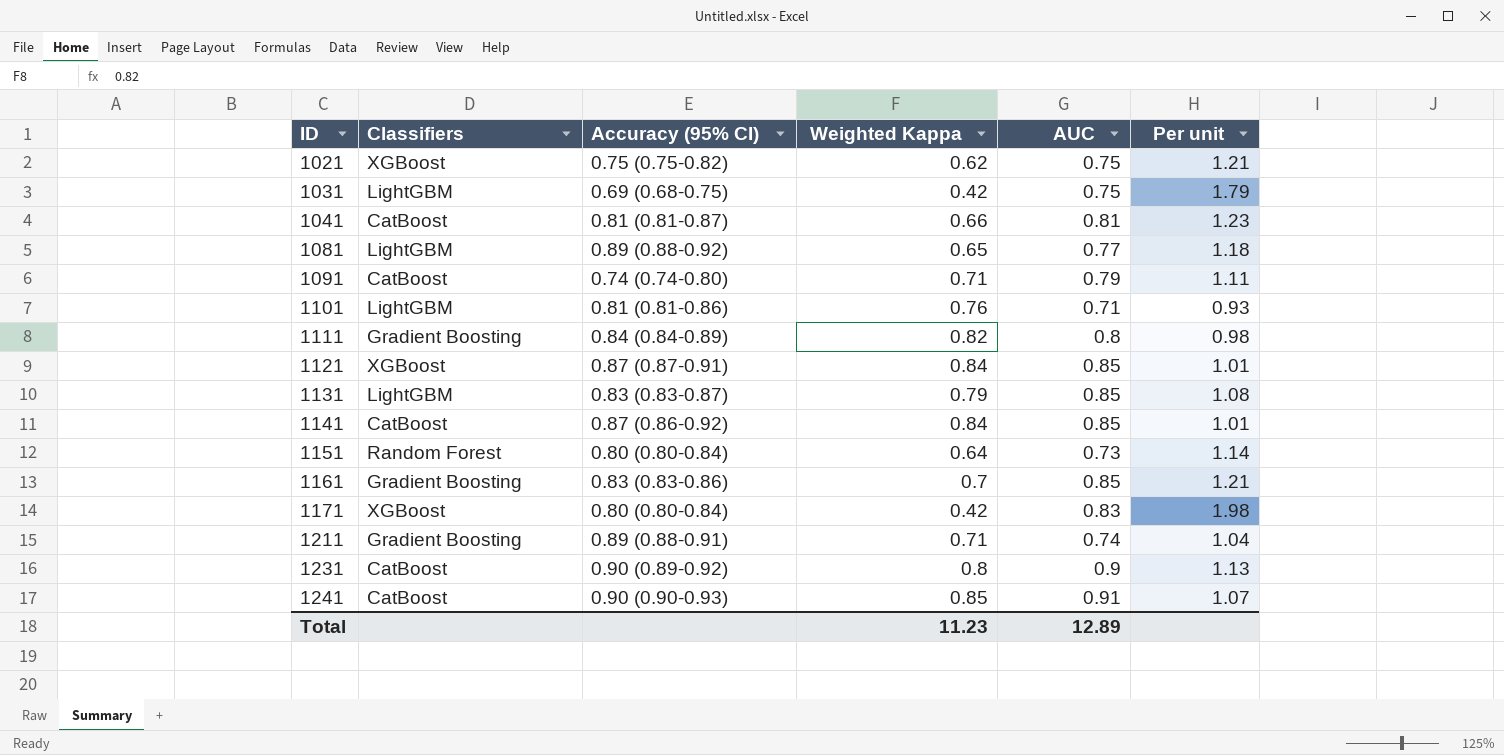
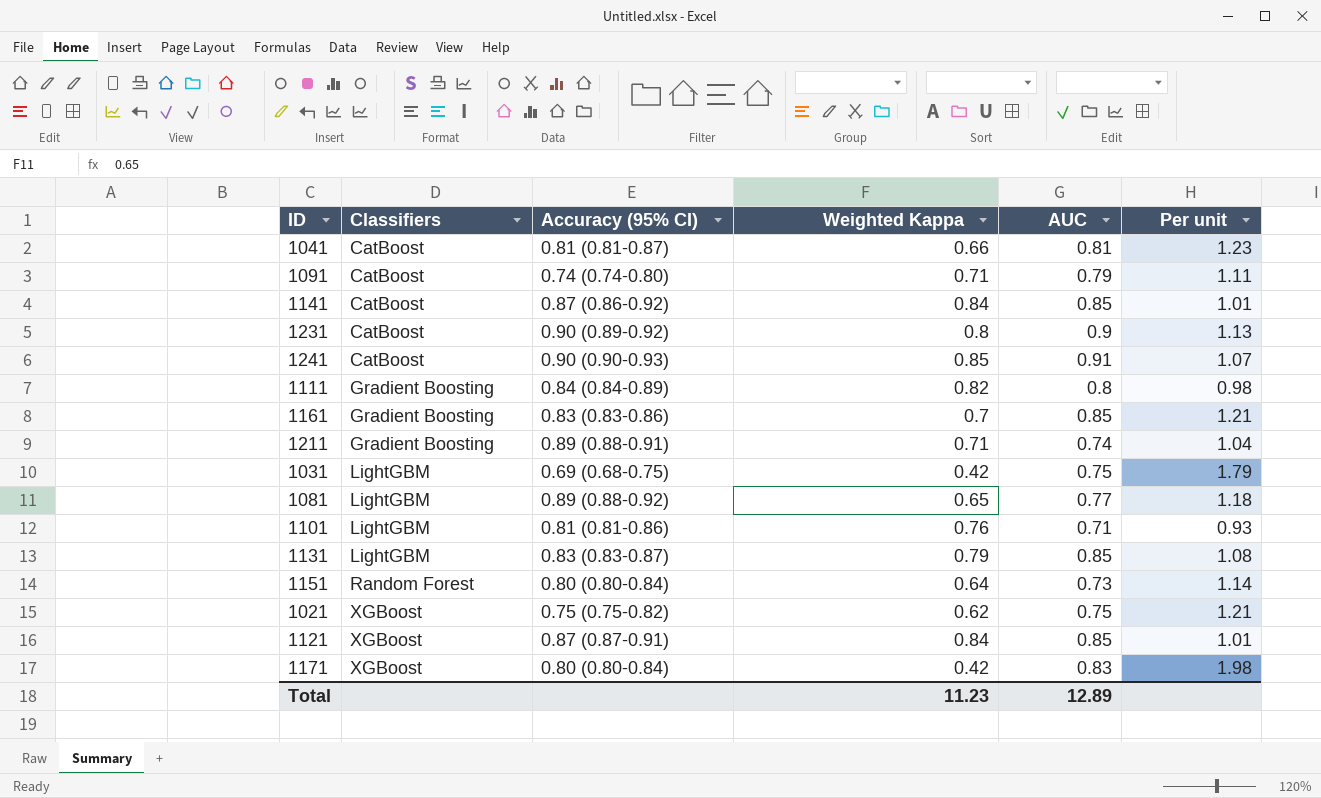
row order: ID ascending -> Classifiers ascending

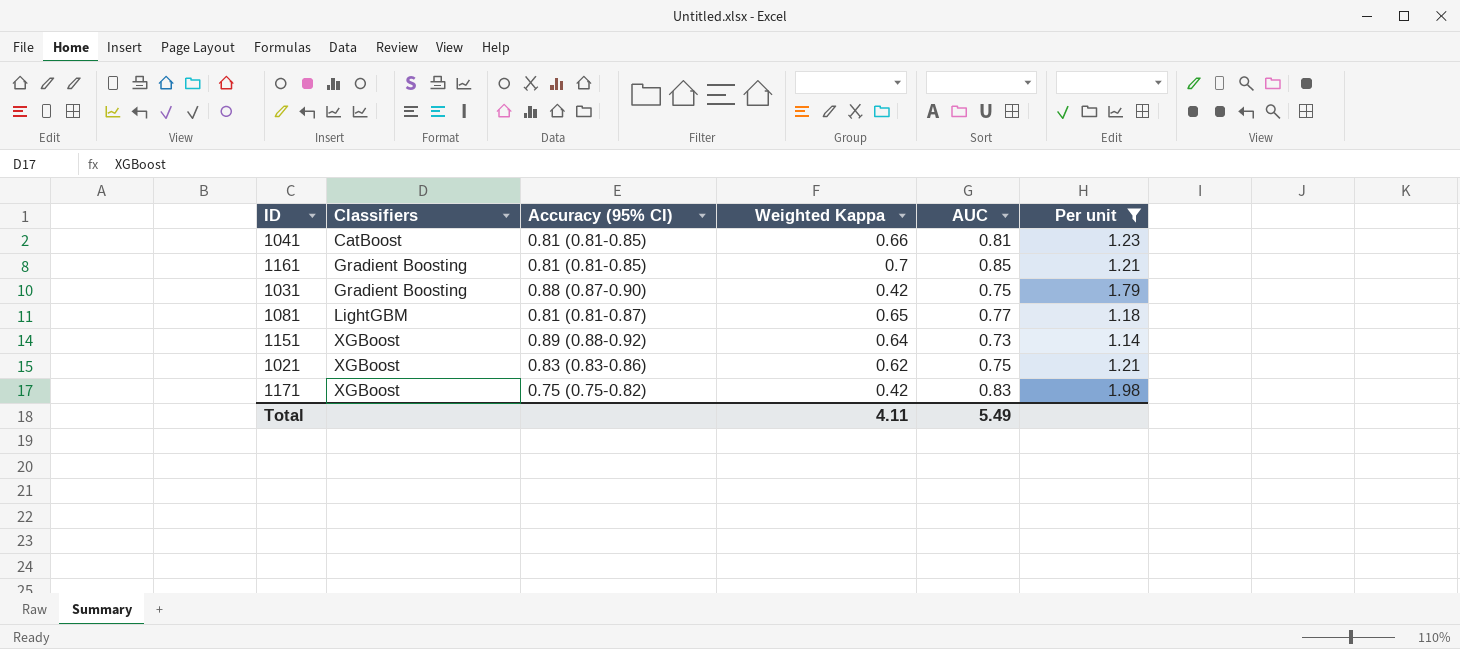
filter: none -> Per unit >= 1.14
1041 | Accuracy (95% CI): 0.81 (0.81-0.87) -> 0.81 (0.81-0.85)
1161 | Accuracy (95% CI): 0.83 (0.83-0.86) -> 0.81 (0.81-0.85)
1031 | Classifiers: LightGBM -> Gradient Boosting
1031 | Accuracy (95% CI): 0.69 (0.68-0.75) -> 0.88 (0.87-0.90)
1081 | Accuracy (95% CI): 0.89 (0.88-0.92) -> 0.81 (0.81-0.87)
1151 | Classifiers: Random Forest -> XGBoost
1151 | Accuracy (95% CI): 0.80 (0.80-0.84) -> 0.89 (0.88-0.92)
1021 | Accuracy (95% CI): 0.75 (0.75-0.82) -> 0.83 (0.83-0.86)
1171 | Accuracy (95% CI): 0.80 (0.80-0.84) -> 0.75 (0.75-0.82)
Total | Weighted Kappa: 11.23 -> 4.11
Total | AUC: 12.89 -> 5.49

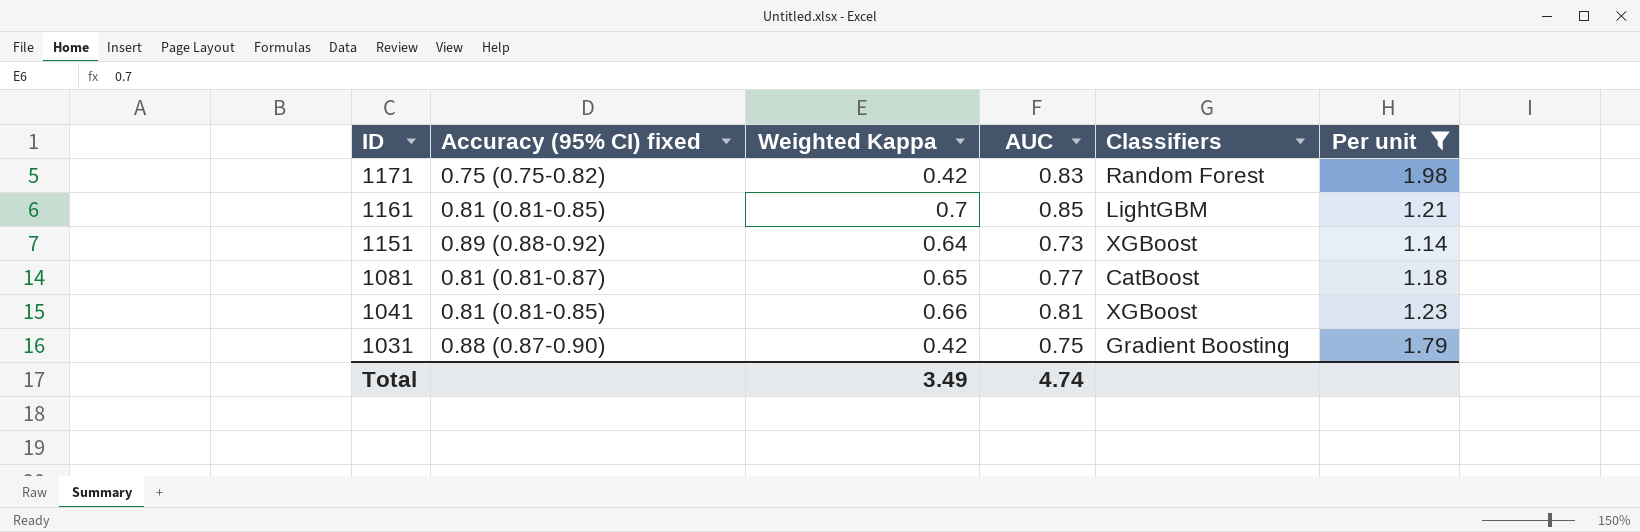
row order: Classifiers ascending -> ID descending
column name: Accuracy (95% CI) -> Accuracy (95% CI) fixed
column Classifiers | position: 2 -> 5
row 1021: XGBoost | 0.83 (0.83-0.86) | 0.62 | 0.75 | 1.21 -> none
1171 | Classifiers: XGBoost -> Random Forest
1161 | Classifiers: Gradient Boosting -> LightGBM
1081 | Classifiers: LightGBM -> CatBoost
1041 | Classifiers: CatBoost -> XGBoost
Total | Weighted Kappa: 4.11 -> 3.49
Total | AUC: 5.49 -> 4.74

